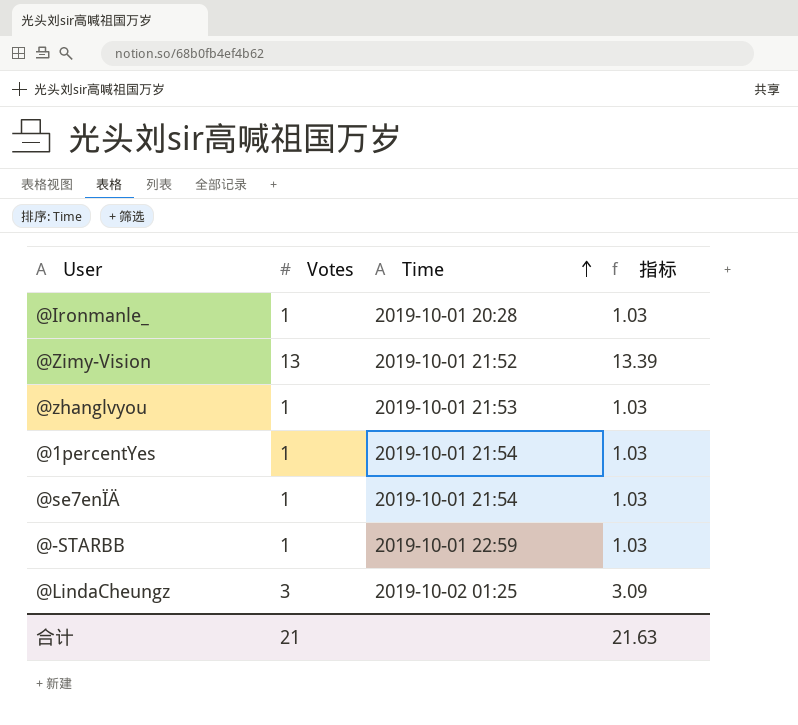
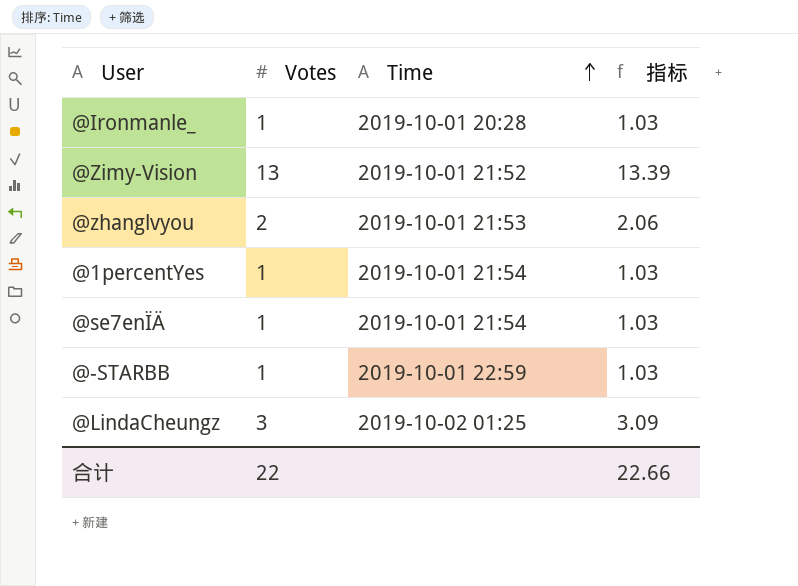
@zhanglvyou | Votes: 1 -> 2
@zhanglvyou | 指标: 1.03 -> 2.06
合计 | Votes: 21 -> 22
合计 | 指标: 21.63 -> 22.66

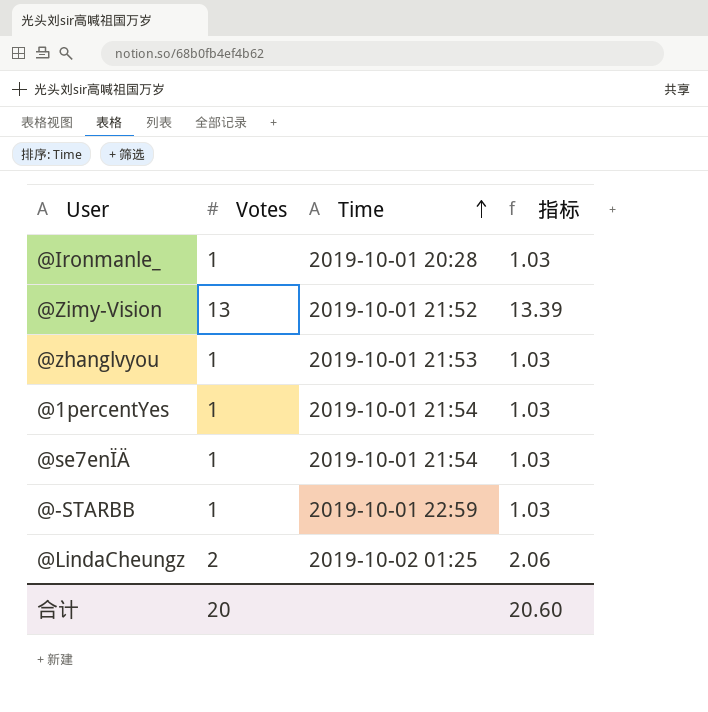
@zhanglvyou | Votes: 2 -> 1
@zhanglvyou | 指标: 2.06 -> 1.03
@LindaCheungz | Votes: 3 -> 2
@LindaCheungz | 指标: 3.09 -> 2.06
合计 | Votes: 22 -> 20
合计 | 指标: 22.66 -> 20.60

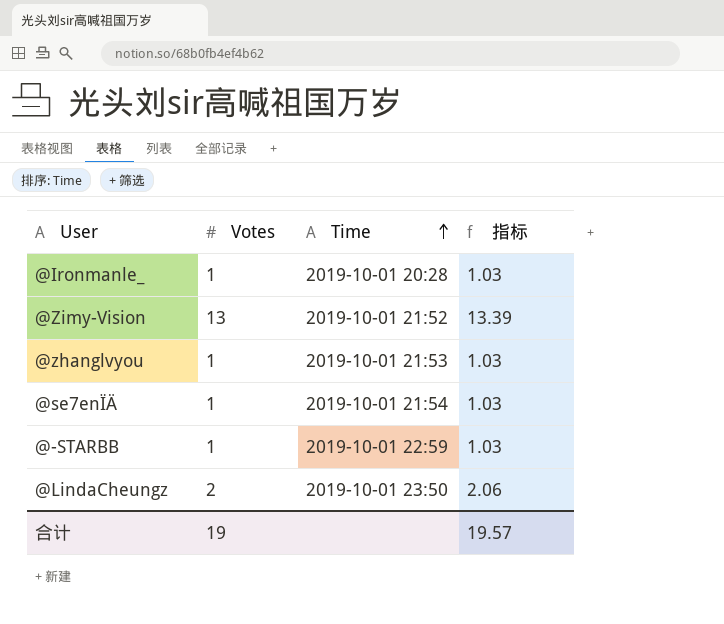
row @1percentYes: 1 | 2019-10-01 21:54 | 1.03 -> none
@LindaCheungz | Time: 2019-10-02 01:25 -> 2019-10-01 23:50
合计 | Votes: 20 -> 19
合计 | 指标: 20.60 -> 19.57

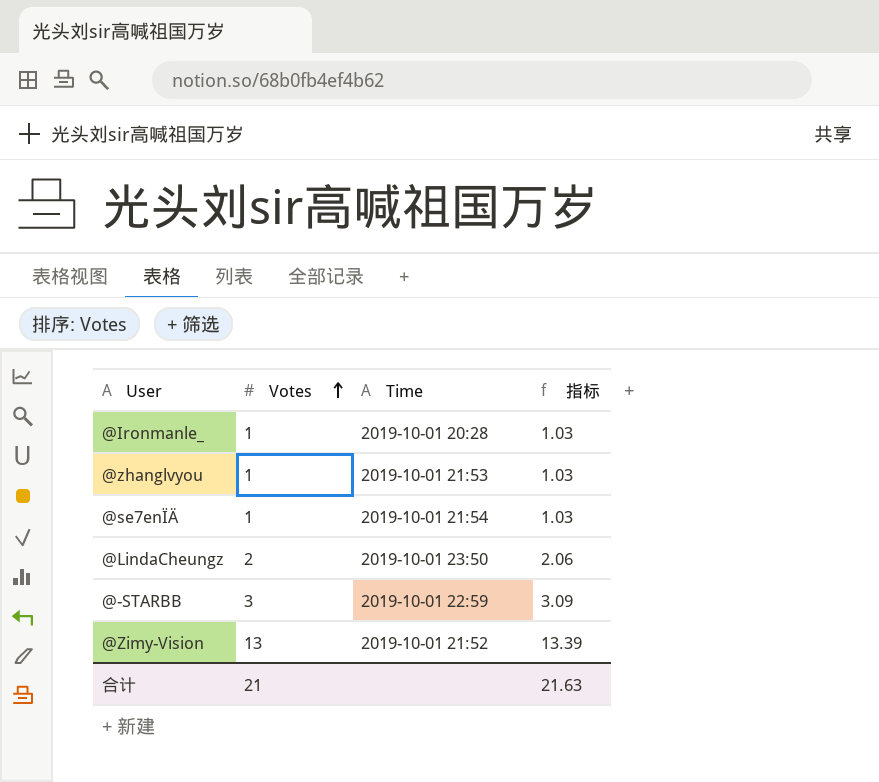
row order: Time ascending -> Votes ascending
@-STARBB | Votes: 1 -> 3
@-STARBB | 指标: 1.03 -> 3.09
合计 | Votes: 19 -> 21
合计 | 指标: 19.57 -> 21.63

